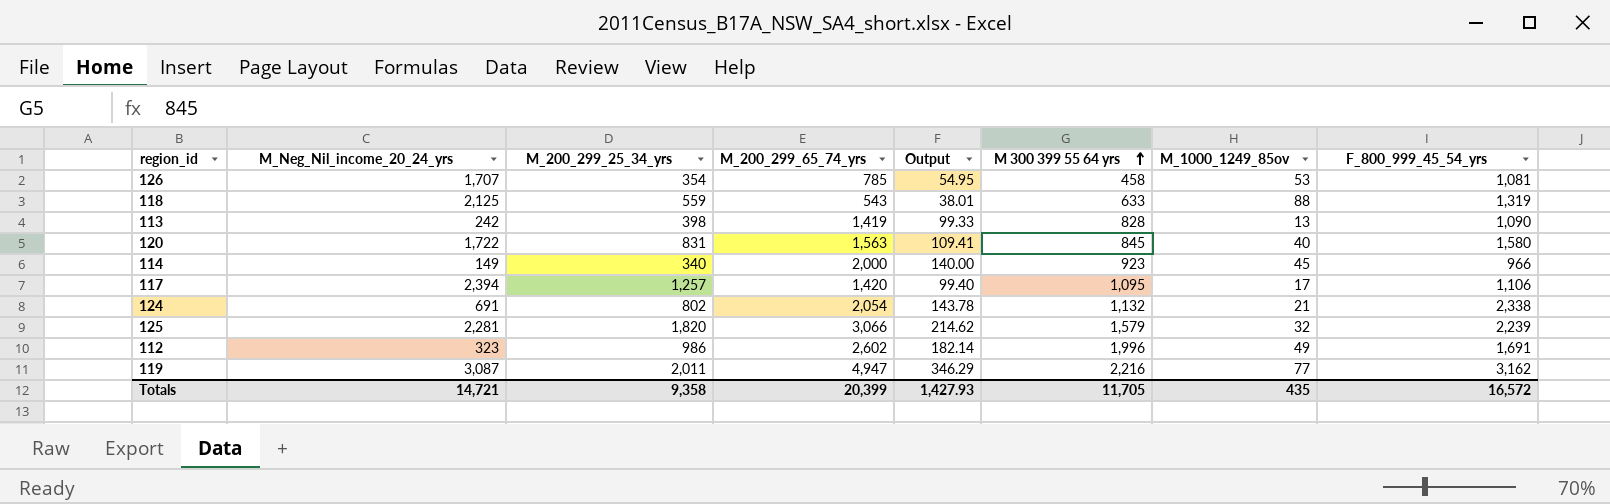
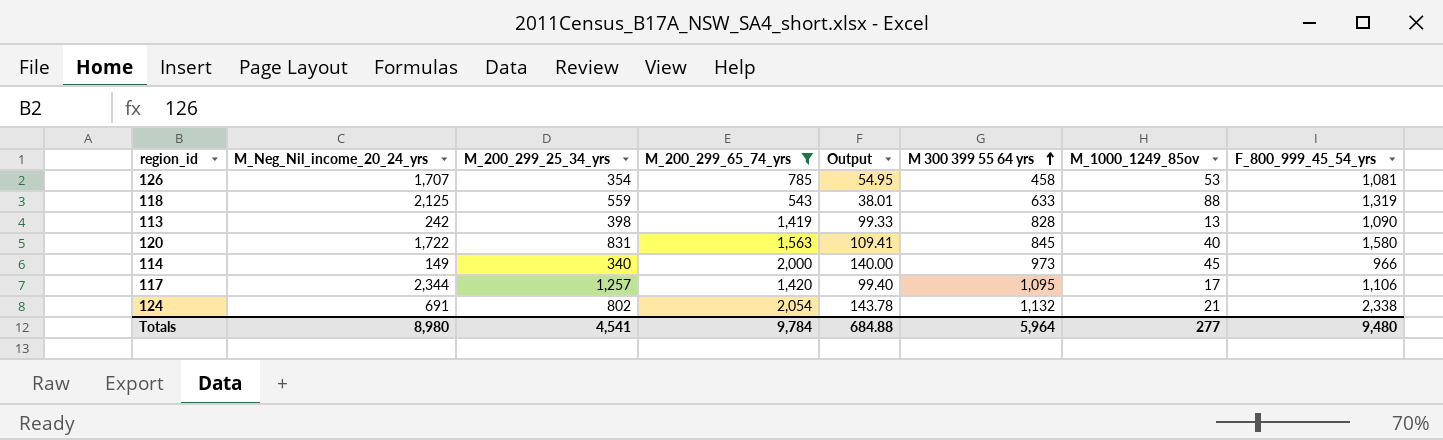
filter: none -> M_200_299_65_74_yrs <= 2,054
114 | M 300 399 55 64 yrs: 923 -> 973
117 | M_Neg_Nil_income_20_24_yrs: 2,394 -> 2,344
Totals | M_Neg_Nil_income_20_24_yrs: 14,721 -> 8,980
Totals | M_200_299_25_34_yrs: 9,358 -> 4,541
Totals | M_200_299_65_74_yrs: 20,399 -> 9,784
Totals | Output: 1,427.93 -> 684.88
Totals | M 300 399 55 64 yrs: 11,705 -> 5,964
Totals | M_1000_1249_85ov: 435 -> 277
Totals | F_800_999_45_54_yrs: 16,572 -> 9,480

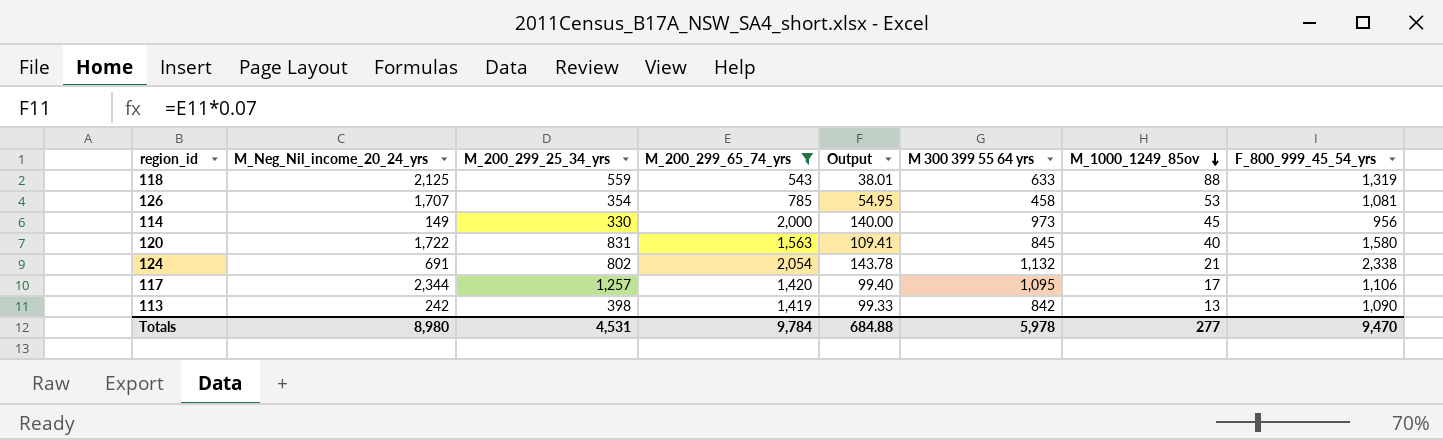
row order: M 300 399 55 64 yrs ascending -> M_1000_1249_85ov descending
114 | M_200_299_25_34_yrs: 340 -> 330
114 | F_800_999_45_54_yrs: 966 -> 956
113 | M 300 399 55 64 yrs: 828 -> 842
Totals | M_200_299_25_34_yrs: 4,541 -> 4,531
Totals | M 300 399 55 64 yrs: 5,964 -> 5,978
Totals | F_800_999_45_54_yrs: 9,480 -> 9,470

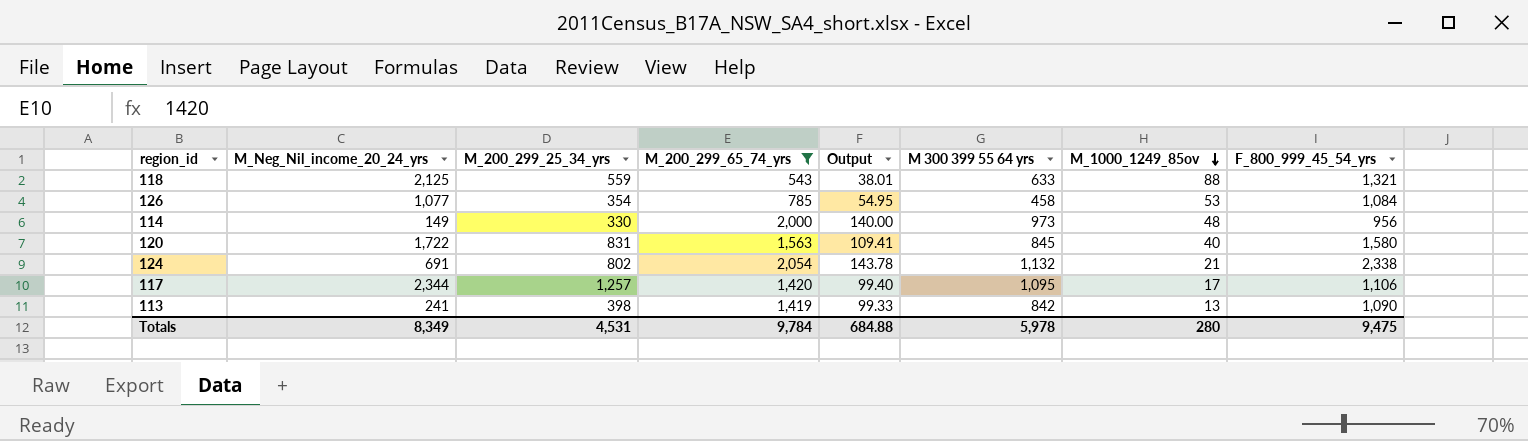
118 | F_800_999_45_54_yrs: 1,319 -> 1,321
126 | M_Neg_Nil_income_20_24_yrs: 1,707 -> 1,077
126 | F_800_999_45_54_yrs: 1,081 -> 1,084
114 | M_1000_1249_85ov: 45 -> 48
113 | M_Neg_Nil_income_20_24_yrs: 242 -> 241
Totals | M_Neg_Nil_income_20_24_yrs: 8,980 -> 8,349
Totals | M_1000_1249_85ov: 277 -> 280
Totals | F_800_999_45_54_yrs: 9,470 -> 9,475

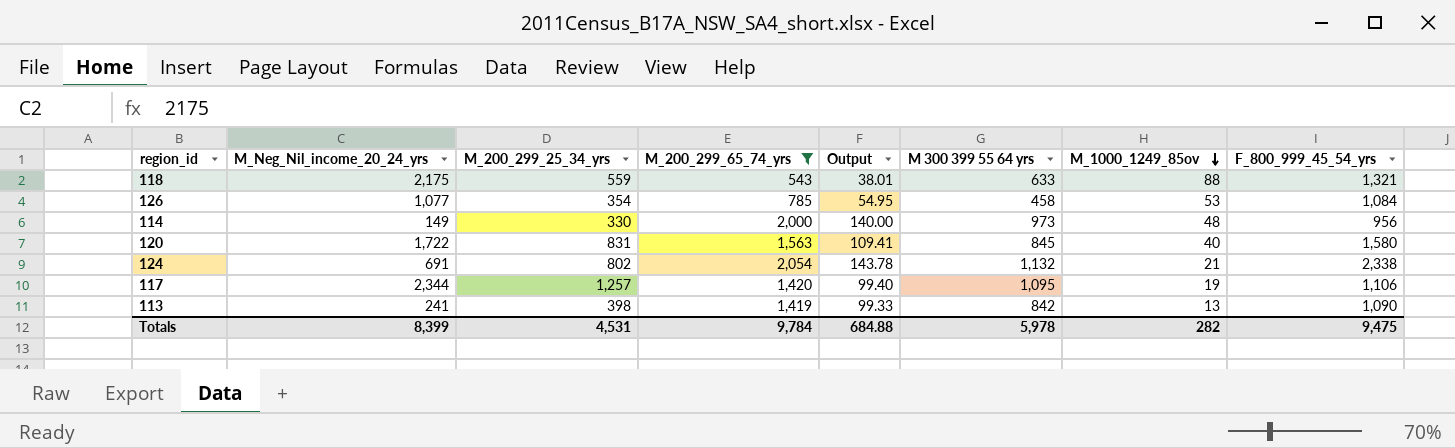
118 | M_Neg_Nil_income_20_24_yrs: 2,125 -> 2,175
117 | M_1000_1249_85ov: 17 -> 19
Totals | M_Neg_Nil_income_20_24_yrs: 8,349 -> 8,399
Totals | M_1000_1249_85ov: 280 -> 282

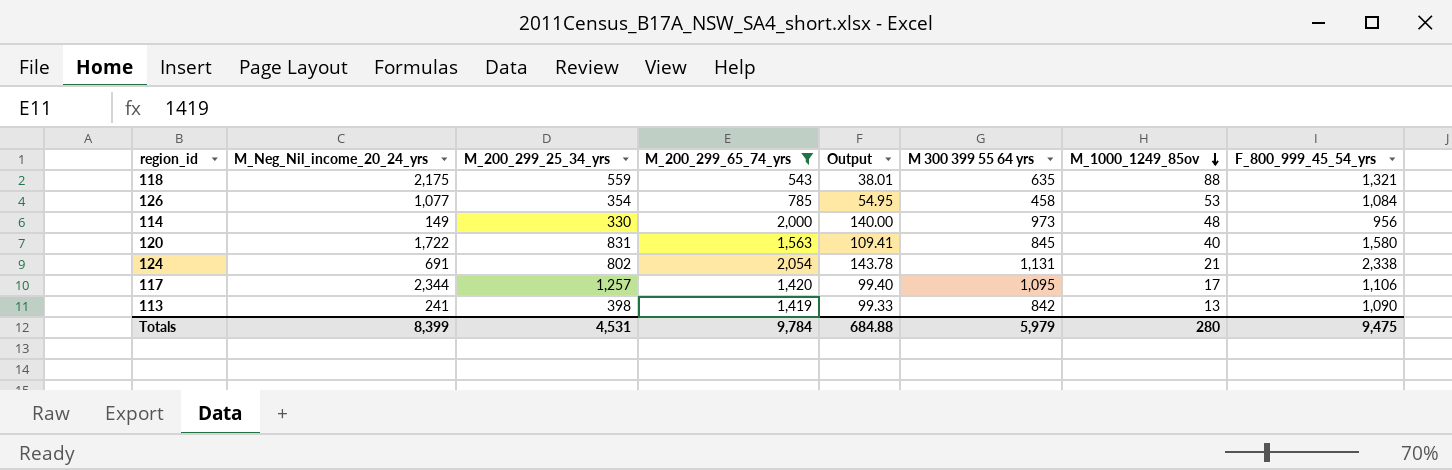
118 | M 300 399 55 64 yrs: 633 -> 635
124 | M 300 399 55 64 yrs: 1,132 -> 1,131
117 | M_1000_1249_85ov: 19 -> 17
Totals | M 300 399 55 64 yrs: 5,978 -> 5,979
Totals | M_1000_1249_85ov: 282 -> 280

